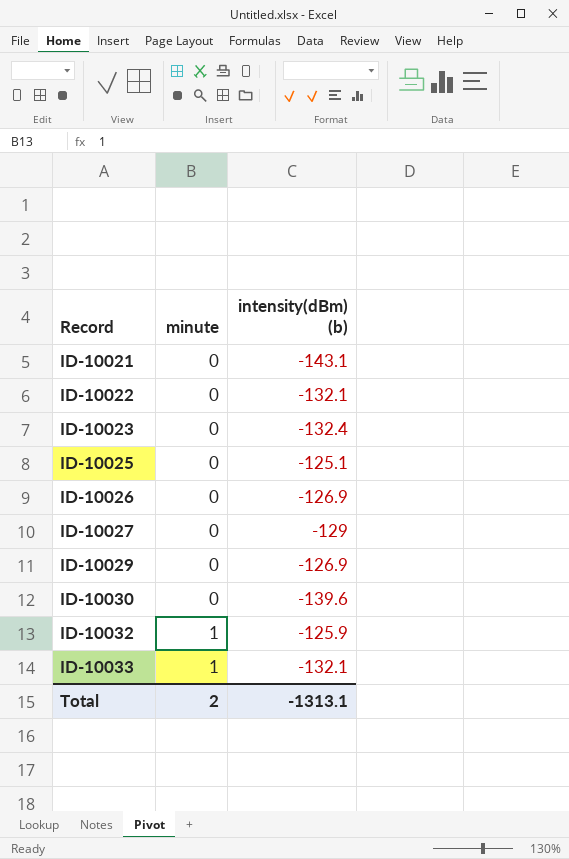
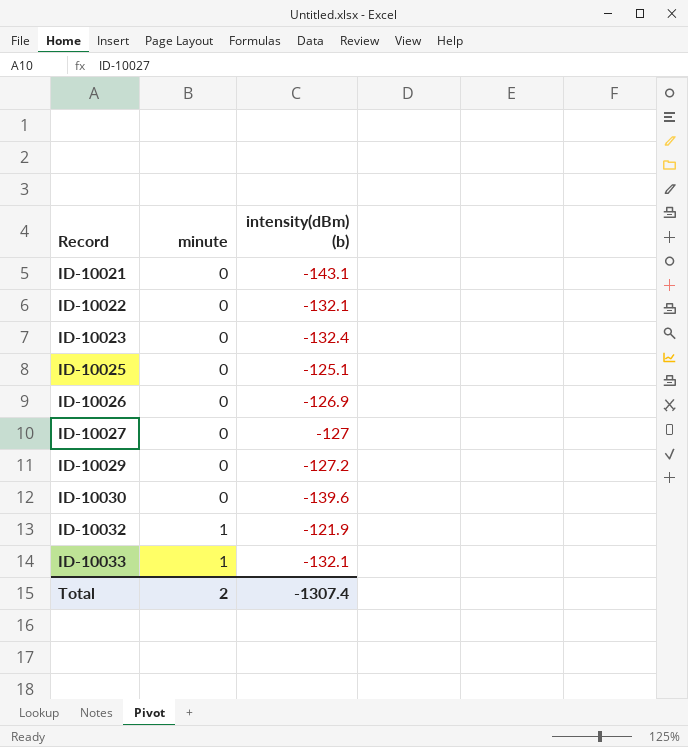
ID-10027 | intensity(dBm) (b): -129 -> -127
ID-10029 | intensity(dBm) (b): -126.9 -> -127.2
ID-10032 | intensity(dBm) (b): -125.9 -> -121.9
Total | intensity(dBm) (b): -1313.1 -> -1307.4

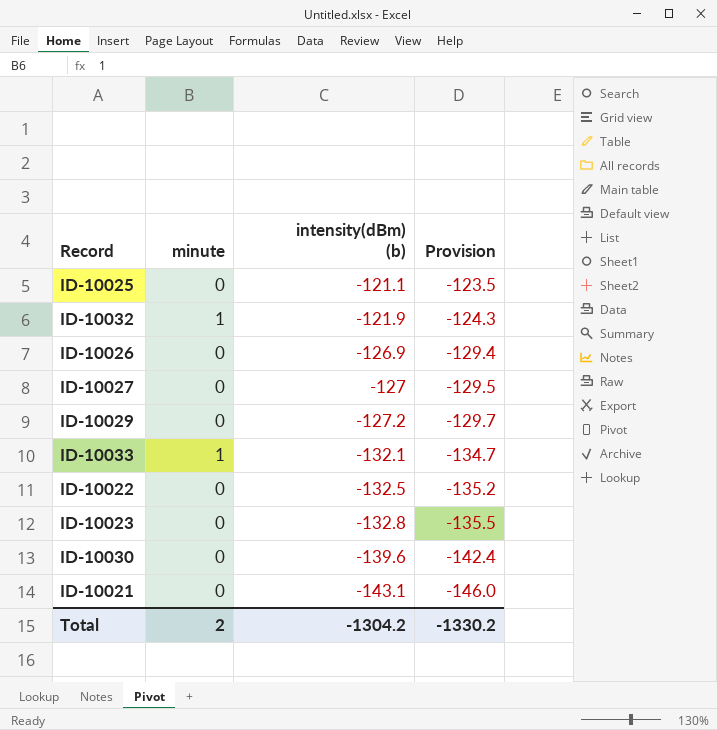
row order: Record ascending -> intensity(dBm) (b) descending
column Provision | formula: none -> [intensity(dBm) (b)] * 1.02
ID-10025 | intensity(dBm) (b): -125.1 -> -121.1
ID-10022 | intensity(dBm) (b): -132.1 -> -132.5
ID-10023 | intensity(dBm) (b): -132.4 -> -132.8
Total | intensity(dBm) (b): -1307.4 -> -1304.2

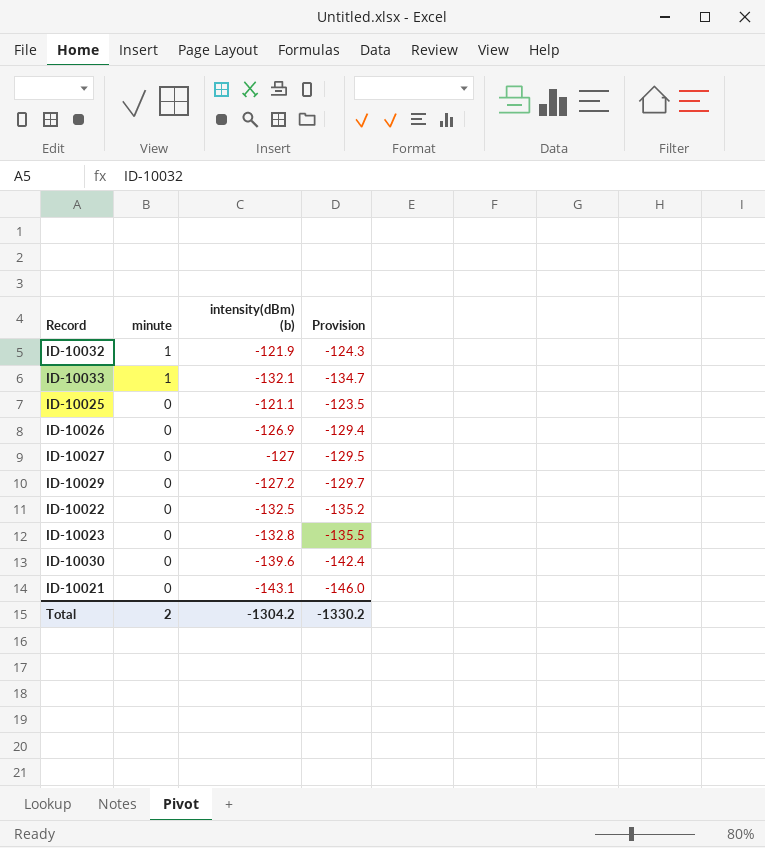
row order: intensity(dBm) (b) descending -> minute descending

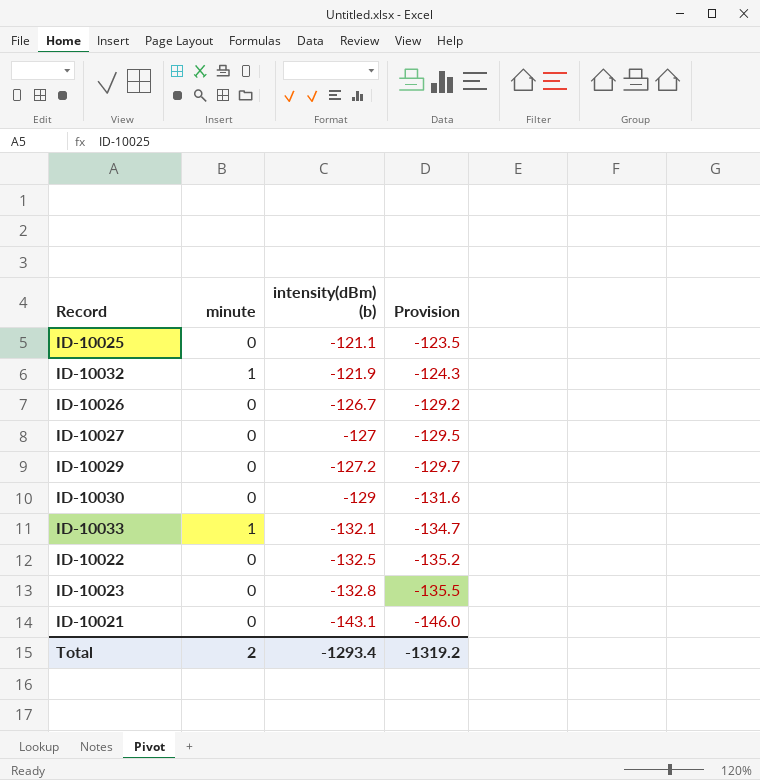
row order: minute descending -> intensity(dBm) (b) descending
ID-10026 | intensity(dBm) (b): -126.9 -> -126.7
ID-10026 | Provision: -129.4 -> -129.2
ID-10030 | intensity(dBm) (b): -139.6 -> -129
ID-10030 | Provision: -142.4 -> -131.6
Total | intensity(dBm) (b): -1304.2 -> -1293.4
Total | Provision: -1330.2 -> -1319.2

